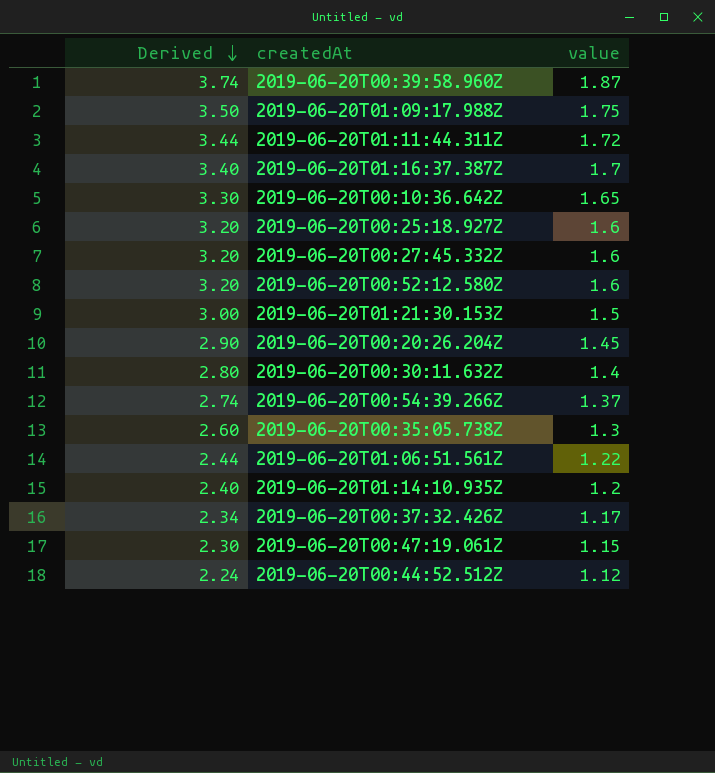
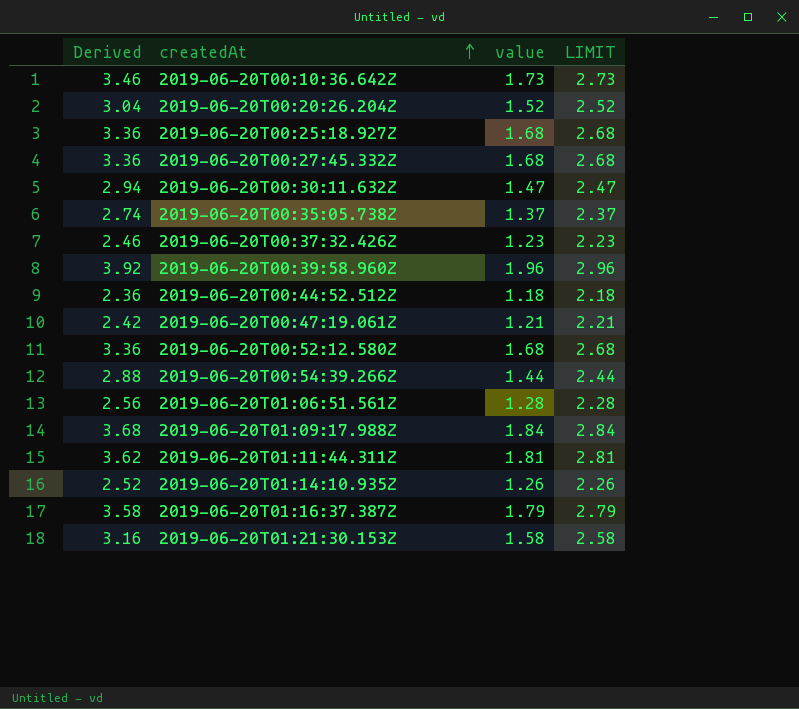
row order: Derived descending -> createdAt ascending
column LIMIT | formula: none -> [value] + 1
2019-06-20T00:10:36.642Z | Derived: 3.30 -> 3.46
2019-06-20T00:10:36.642Z | value: 1.65 -> 1.73
2019-06-20T00:20:26.204Z | Derived: 2.90 -> 3.04
2019-06-20T00:20:26.204Z | value: 1.45 -> 1.52
2019-06-20T00:25:18.927Z | Derived: 3.20 -> 3.36
2019-06-20T00:25:18.927Z | value: 1.6 -> 1.68
2019-06-20T00:27:45.332Z | Derived: 3.20 -> 3.36
2019-06-20T00:27:45.332Z | value: 1.6 -> 1.68
2019-06-20T00:30:11.632Z | Derived: 2.80 -> 2.94
2019-06-20T00:30:11.632Z | value: 1.4 -> 1.47
2019-06-20T00:35:05.738Z | Derived: 2.60 -> 2.74
2019-06-20T00:35:05.738Z | value: 1.3 -> 1.37
2019-06-20T00:37:32.426Z | Derived: 2.34 -> 2.46
2019-06-20T00:37:32.426Z | value: 1.17 -> 1.23
2019-06-20T00:39:58.960Z | Derived: 3.74 -> 3.92
2019-06-20T00:39:58.960Z | value: 1.87 -> 1.96
2019-06-20T00:44:52.512Z | Derived: 2.24 -> 2.36
2019-06-20T00:44:52.512Z | value: 1.12 -> 1.18
2019-06-20T00:47:19.061Z | Derived: 2.30 -> 2.42
2019-06-20T00:47:19.061Z | value: 1.15 -> 1.21
2019-06-20T00:52:12.580Z | Derived: 3.20 -> 3.36
2019-06-20T00:52:12.580Z | value: 1.6 -> 1.68
2019-06-20T00:54:39.266Z | Derived: 2.74 -> 2.88
2019-06-20T00:54:39.266Z | value: 1.37 -> 1.44
2019-06-20T01:06:51.561Z | Derived: 2.44 -> 2.56
2019-06-20T01:06:51.561Z | value: 1.22 -> 1.28
2019-06-20T01:09:17.988Z | Derived: 3.50 -> 3.68
2019-06-20T01:09:17.988Z | value: 1.75 -> 1.84
2019-06-20T01:11:44.311Z | Derived: 3.44 -> 3.62
2019-06-20T01:11:44.311Z | value: 1.72 -> 1.81
2019-06-20T01:14:10.935Z | Derived: 2.40 -> 2.52
2019-06-20T01:14:10.935Z | value: 1.2 -> 1.26
2019-06-20T01:16:37.387Z | Derived: 3.40 -> 3.58
2019-06-20T01:16:37.387Z | value: 1.7 -> 1.79
2019-06-20T01:21:30.153Z | Derived: 3.00 -> 3.16
2019-06-20T01:21:30.153Z | value: 1.5 -> 1.58

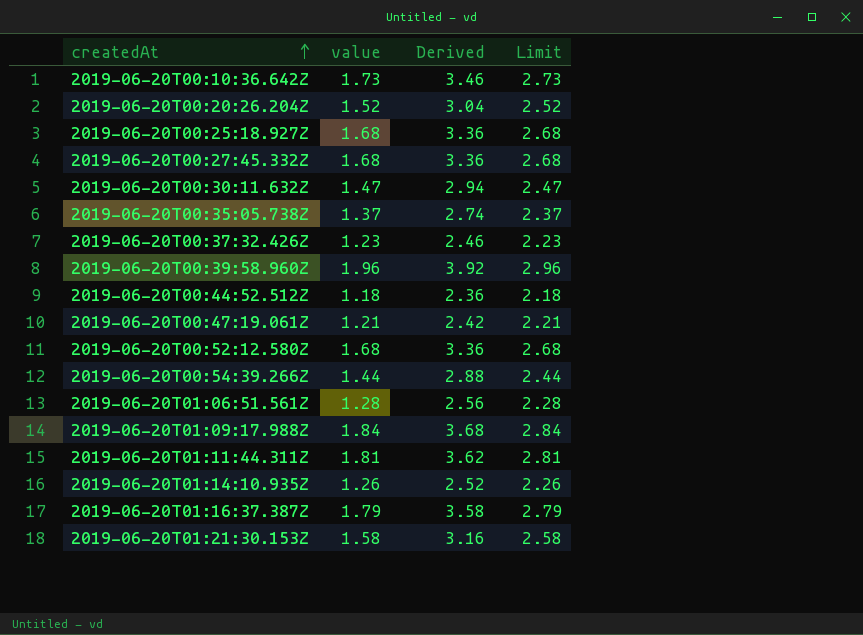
column Derived | position: 1 -> 3
column name: LIMIT -> Limit

